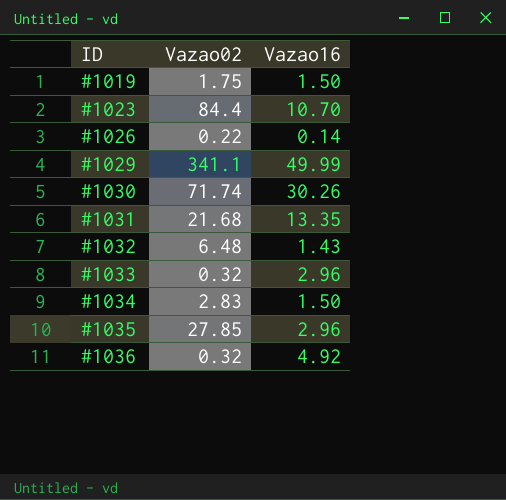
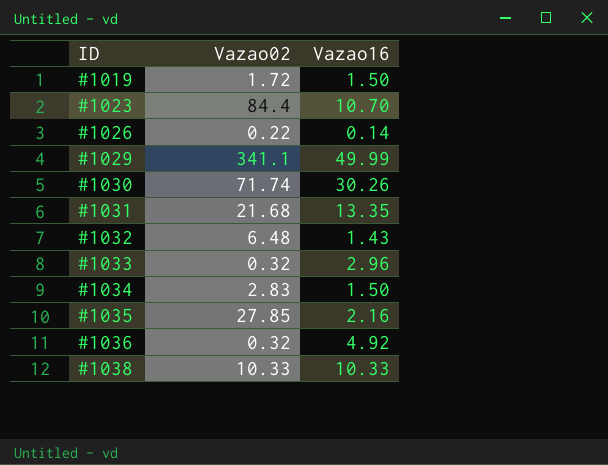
#1019 | Vazao02: 1.75 -> 1.72
#1035 | Vazao16: 2.96 -> 2.16
row #1038: none -> 10.33 | 10.33

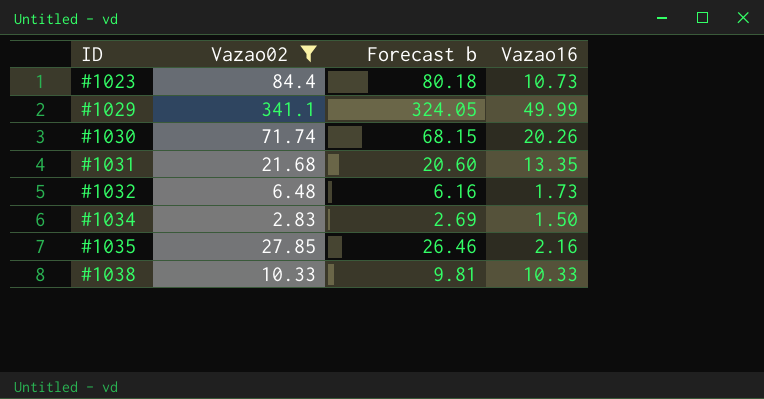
filter: none -> Vazao02 >= 2.83
column Forecast b | formula: none -> [Vazao02] * 0.95
#1023 | Vazao16: 10.70 -> 10.73
#1030 | Vazao16: 30.26 -> 20.26
#1032 | Vazao16: 1.43 -> 1.73

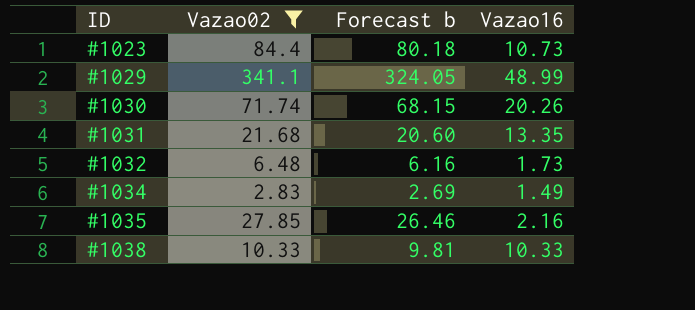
#1029 | Vazao16: 49.99 -> 48.99
#1034 | Vazao16: 1.50 -> 1.49

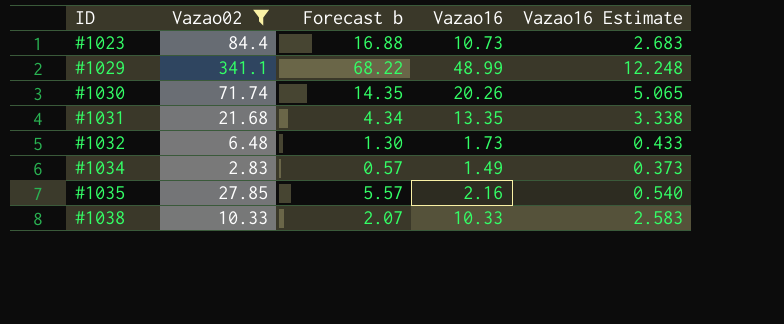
column Forecast b | formula: [Vazao02] * 0.95 -> [Vazao02] * 0.2
column Vazao16 Estimate | formula: none -> [Vazao16] * 0.25

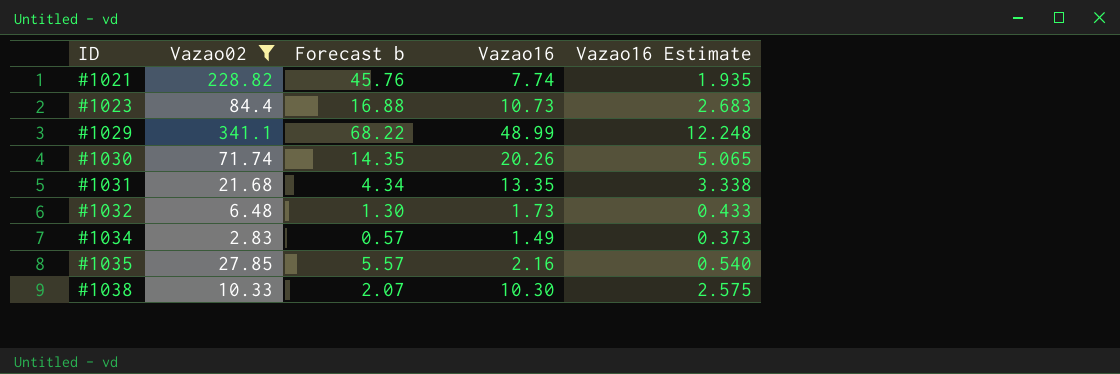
row #1021: none -> 228.82 | 45.76 | 7.74 | 1.935
#1038 | Vazao16: 10.33 -> 10.30
#1038 | Vazao16 Estimate: 2.583 -> 2.575

